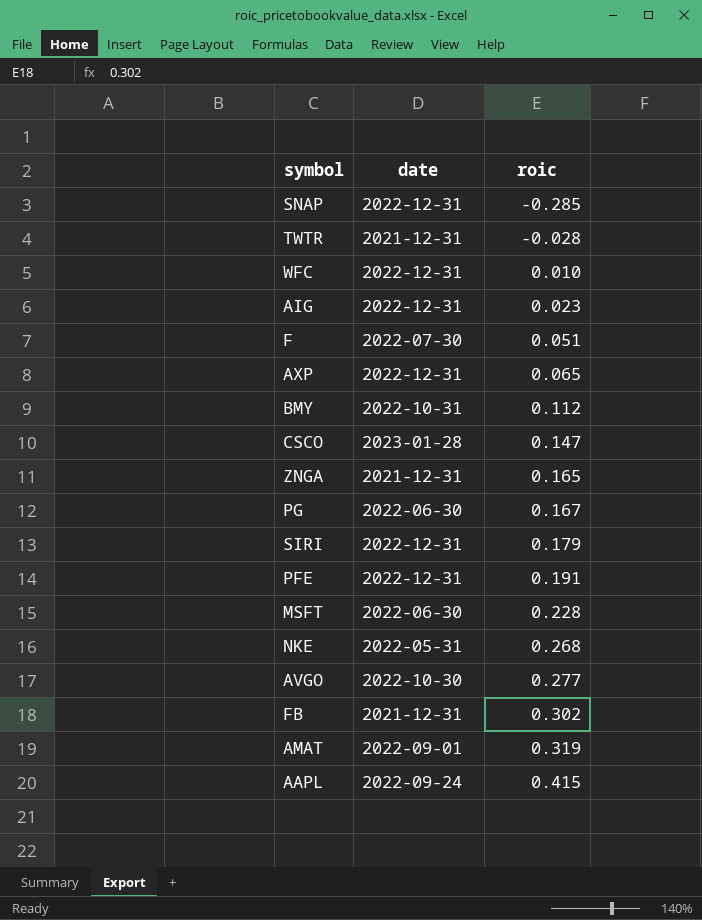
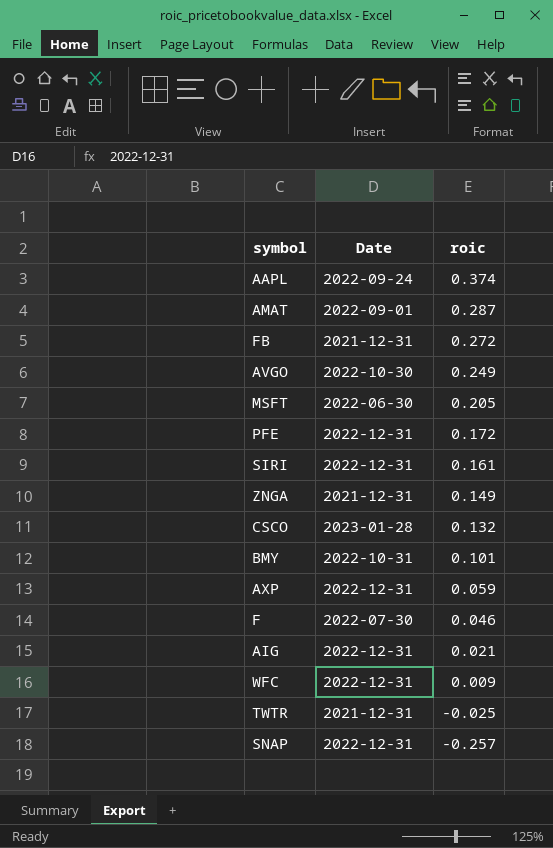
row order: roic ascending -> roic descending
column name: date -> Date
row PG: 2022-06-30 | 0.167 -> none
row NKE: 2022-05-31 | 0.268 -> none
AAPL | roic: 0.415 -> 0.374
AMAT | roic: 0.319 -> 0.287
FB | roic: 0.302 -> 0.272
AVGO | roic: 0.277 -> 0.249
MSFT | roic: 0.228 -> 0.205
PFE | roic: 0.191 -> 0.172
SIRI | roic: 0.179 -> 0.161
ZNGA | roic: 0.165 -> 0.149
CSCO | roic: 0.147 -> 0.132
BMY | roic: 0.112 -> 0.101
AXP | roic: 0.065 -> 0.059
F | roic: 0.051 -> 0.046
AIG | roic: 0.023 -> 0.021
WFC | roic: 0.010 -> 0.009
TWTR | roic: -0.028 -> -0.025
SNAP | roic: -0.285 -> -0.257

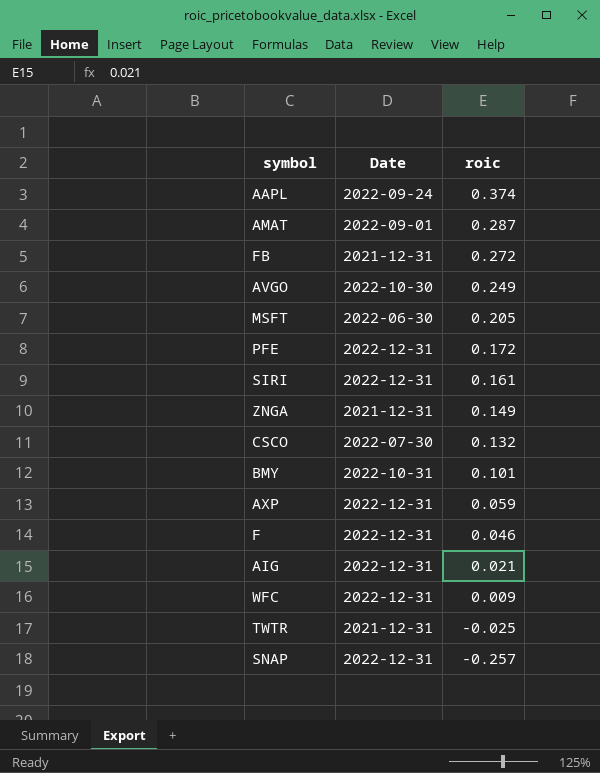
CSCO | Date: 2023-01-28 -> 2022-07-30
F | Date: 2022-07-30 -> 2022-12-31

